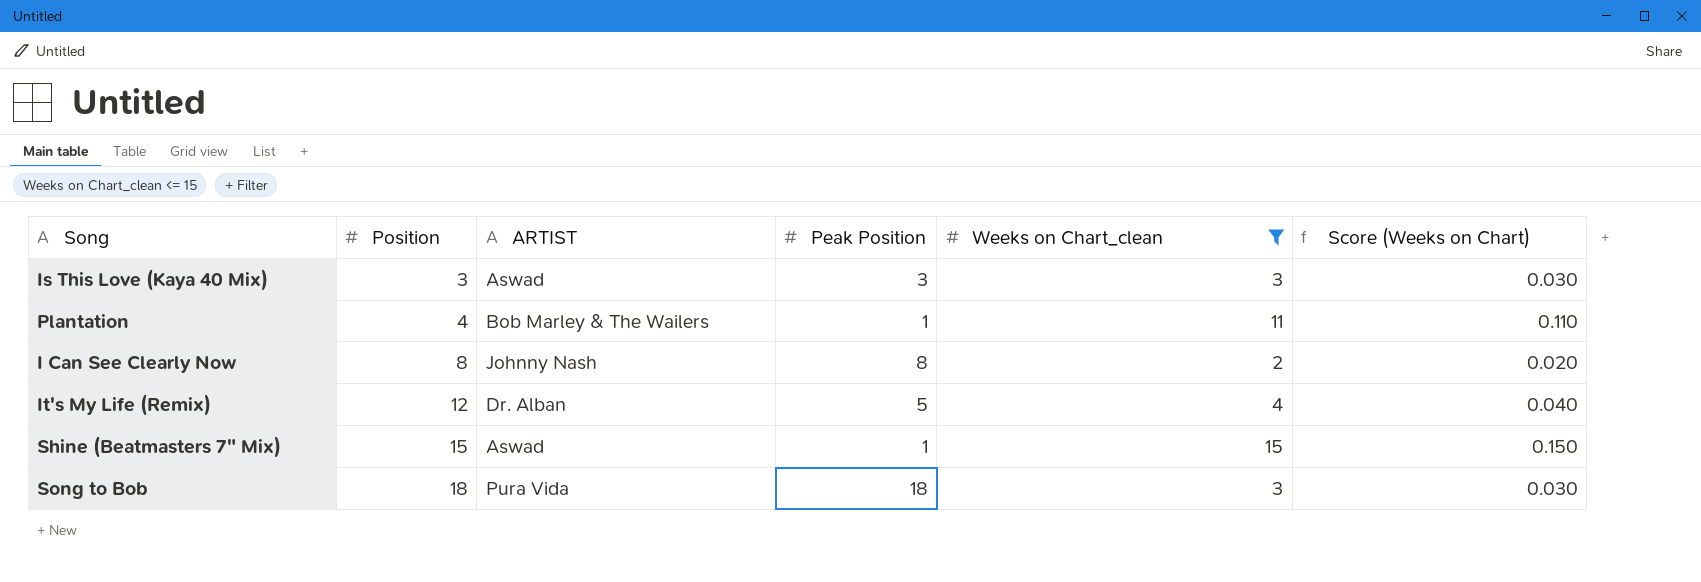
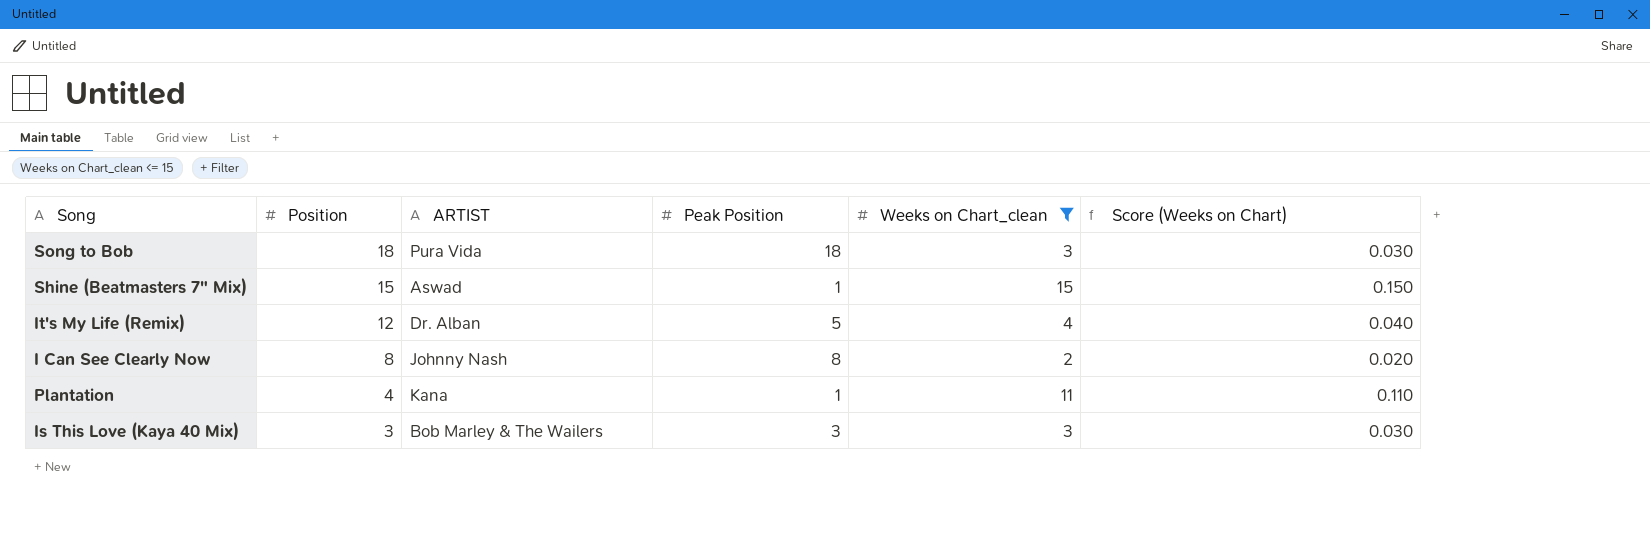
row order: Position ascending -> Position descending
Plantation | ARTIST: Bob Marley & The Wailers -> Kana
Is This Love (Kaya 40 Mix) | ARTIST: Aswad -> Bob Marley & The Wailers

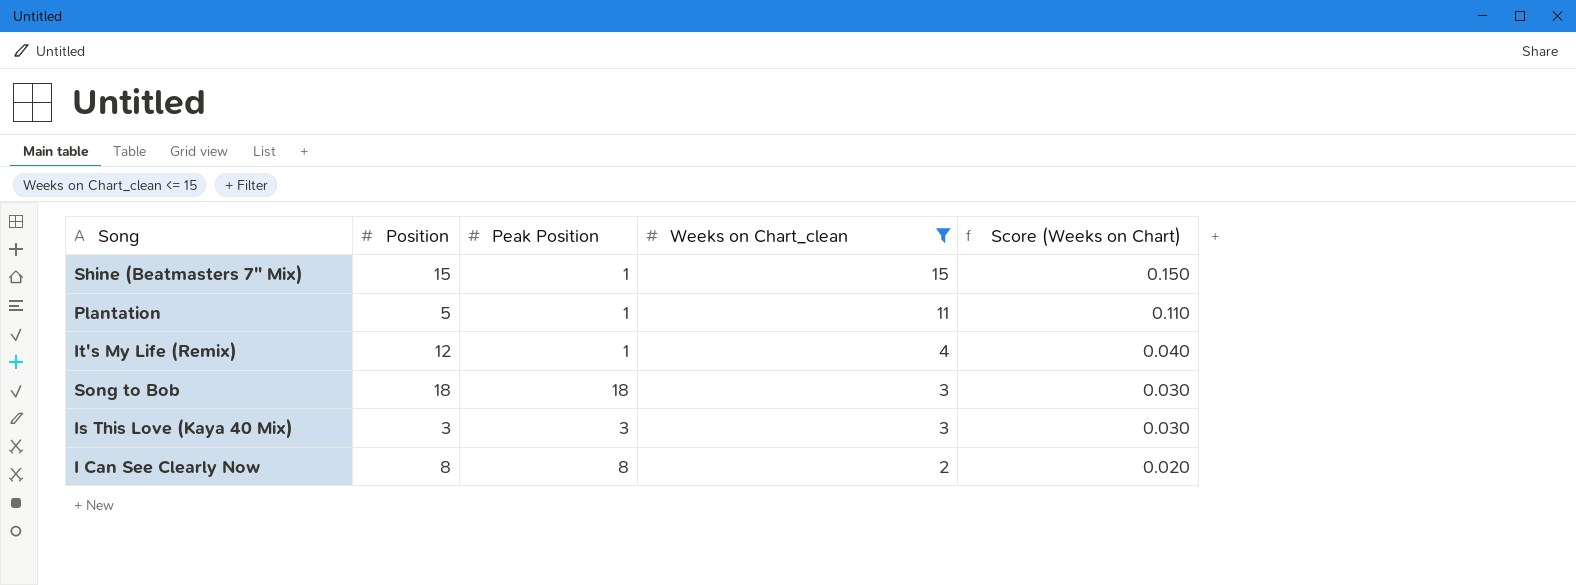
row order: Position descending -> Weeks on Chart_clean descending
column ARTIST | position: 3 -> none
Plantation | Position: 4 -> 5
It's My Life (Remix) | Peak Position: 5 -> 1

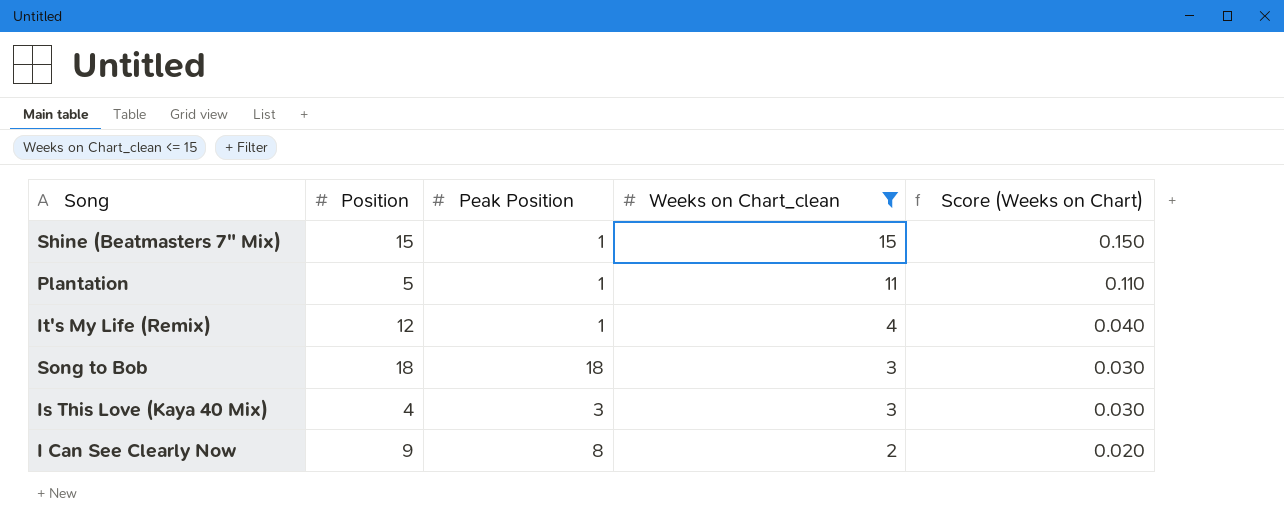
Is This Love (Kaya 40 Mix) | Position: 3 -> 4
I Can See Clearly Now | Position: 8 -> 9

